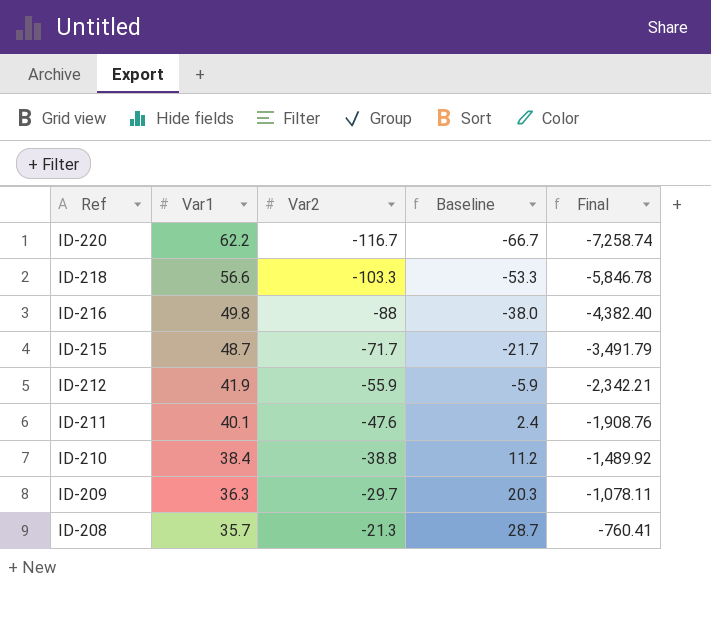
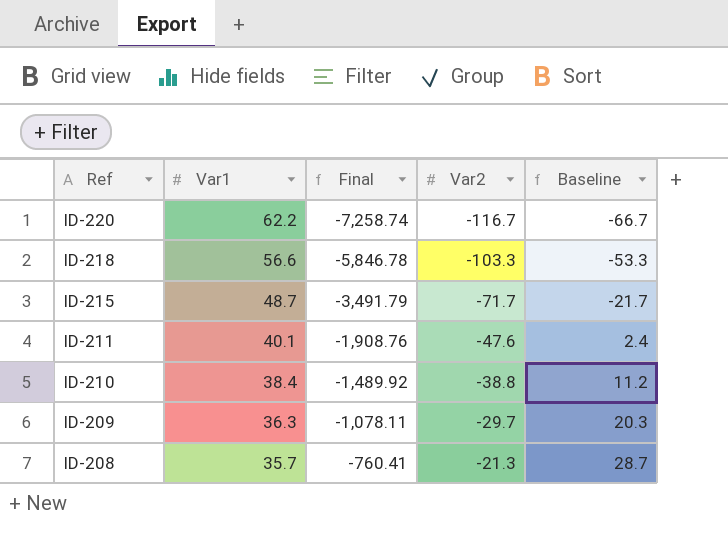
column Final | position: 5 -> 3
row ID-216: 49.8 | -88 | -38.0 | -4,382.40 -> none
row ID-212: 41.9 | -55.9 | -5.9 | -2,342.21 -> none

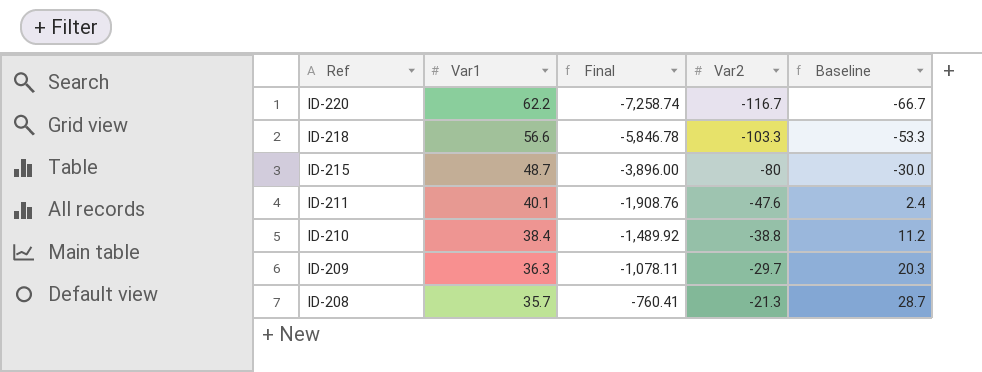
ID-215 | Final: -3,491.79 -> -3,896.00
ID-215 | Var2: -71.7 -> -80
ID-215 | Baseline: -21.7 -> -30.0

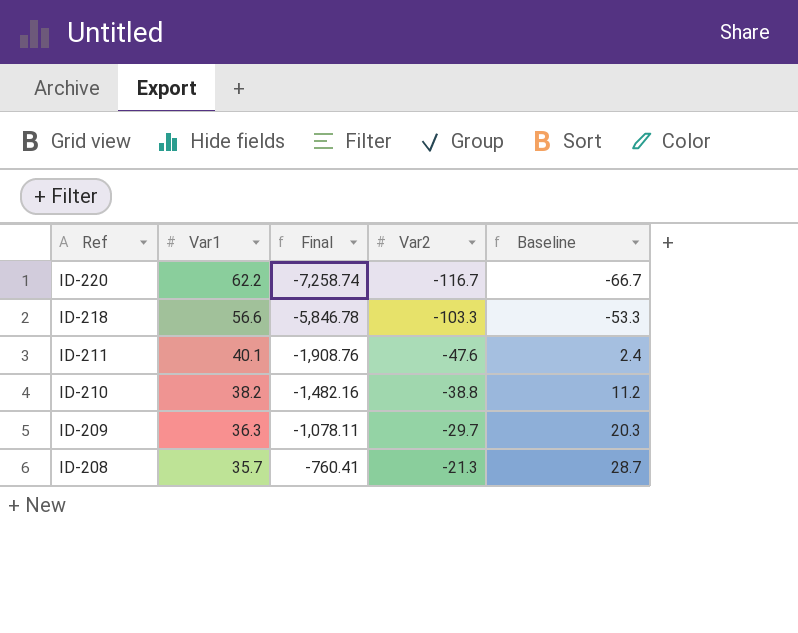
row ID-215: 48.7 | -3,896.00 | -80 | -30.0 -> none
ID-210 | Var1: 38.4 -> 38.2
ID-210 | Final: -1,489.92 -> -1,482.16

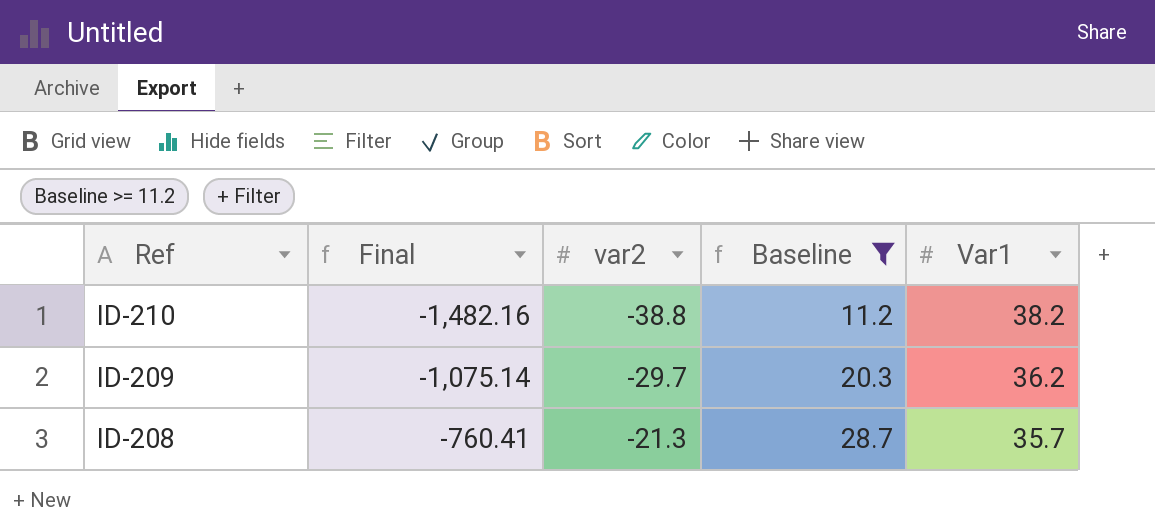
filter: none -> Baseline >= 11.2
column name: Var2 -> var2
column Var1 | position: 2 -> 5
ID-209 | Final: -1,078.11 -> -1,075.14
ID-209 | Var1: 36.3 -> 36.2

